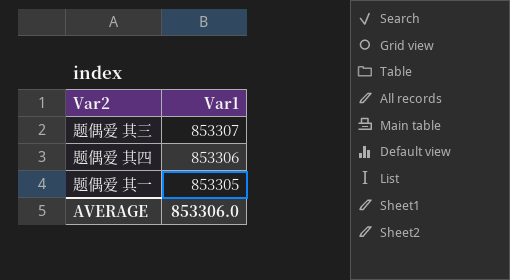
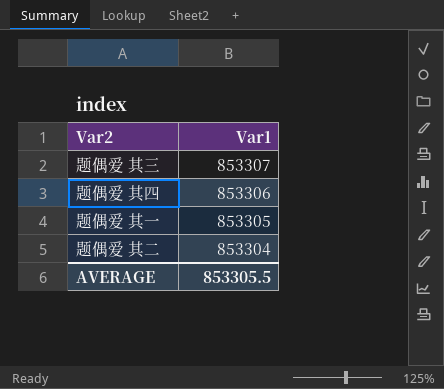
row 题偶爱 其二: none -> 853304
AVERAGE | Var1: 853306.0 -> 853305.5

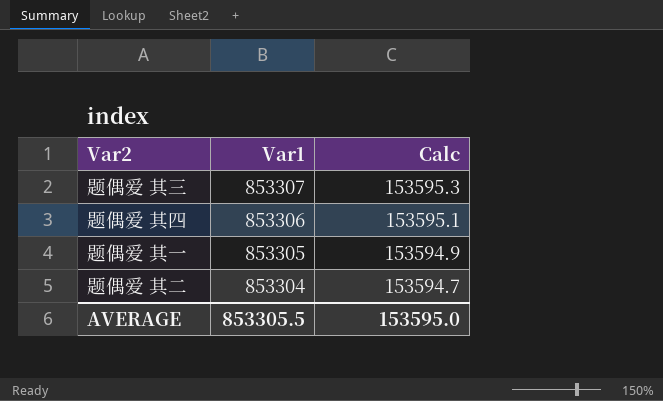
column Calc | formula: none -> [Var1] * 0.18

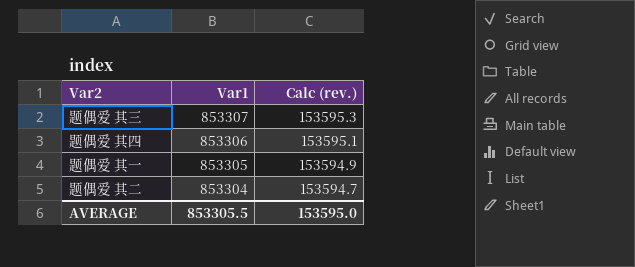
column name: Calc -> Calc (rev.)

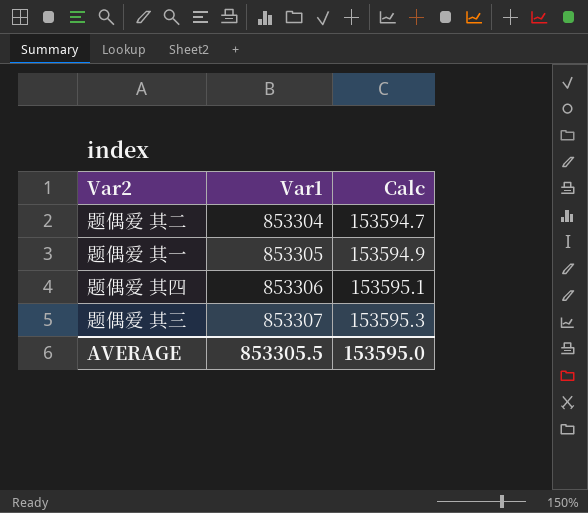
row order: Var1 descending -> Var1 ascending
column name: Calc (rev.) -> Calc

